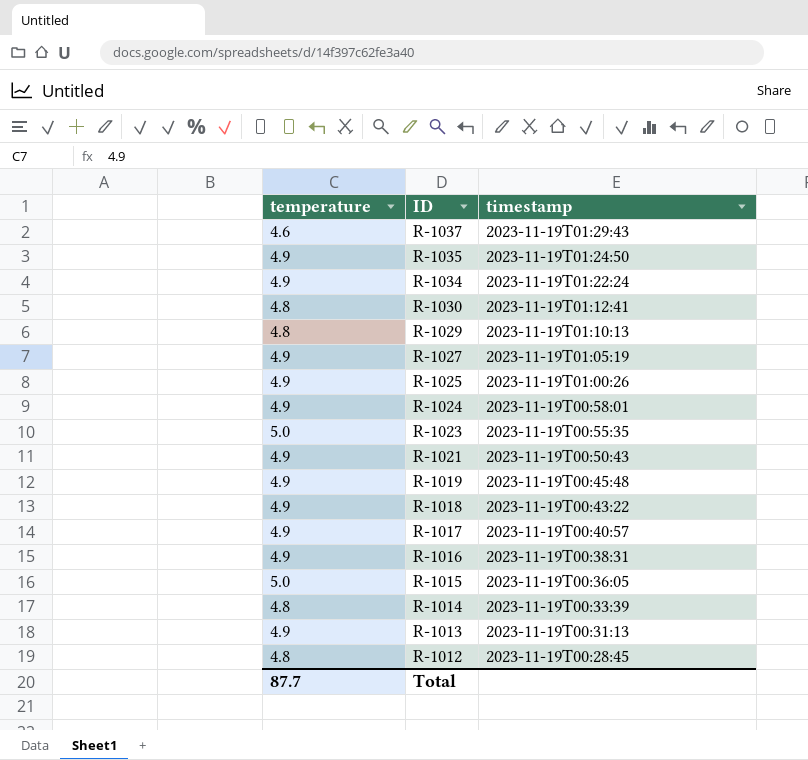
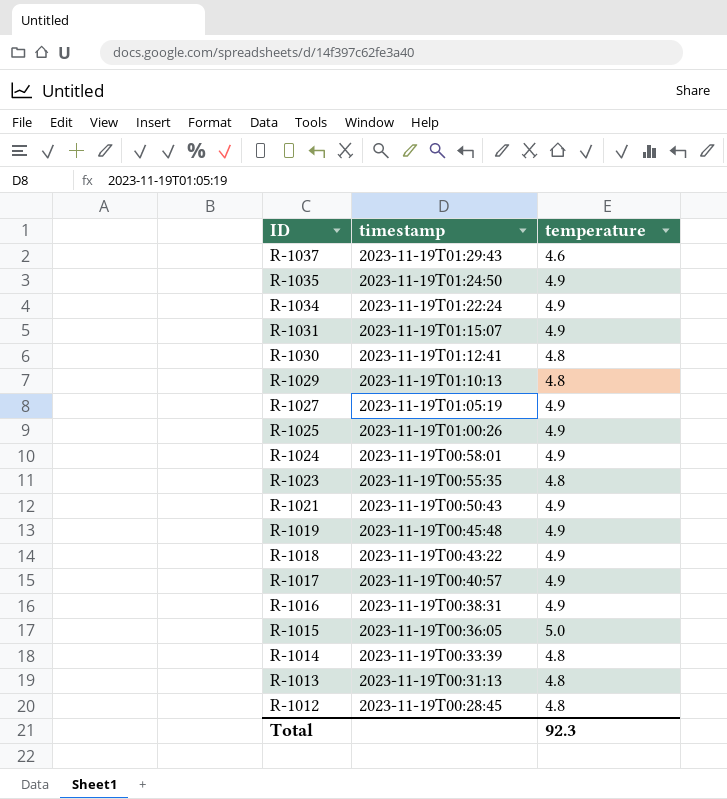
column temperature | position: 1 -> 3
row R-1031: none -> 2023-11-19T01:15:07 | 4.9
R-1023 | temperature: 5.0 -> 4.8
R-1013 | temperature: 4.9 -> 4.8
Total | temperature: 87.7 -> 92.3

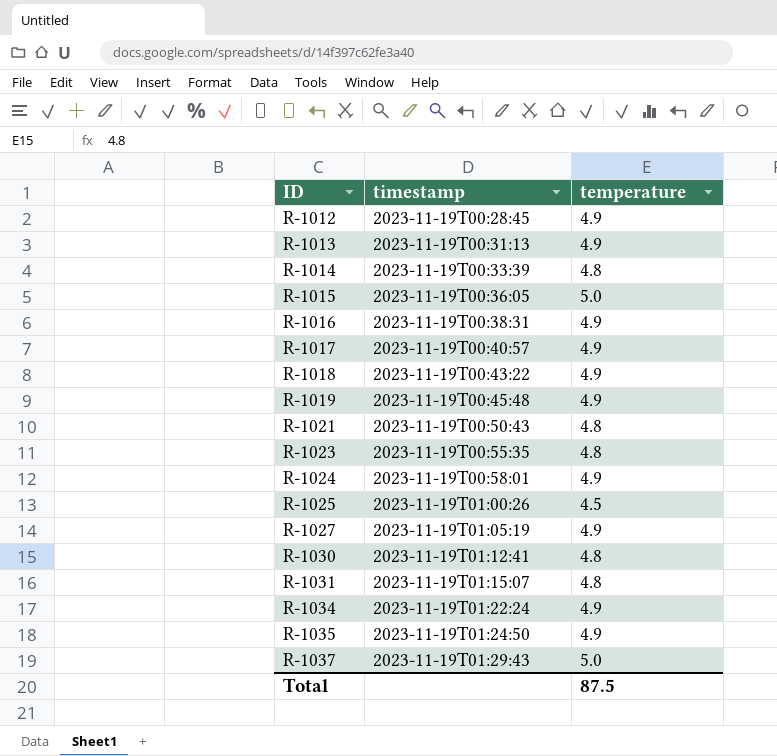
row order: ID descending -> ID ascending
row R-1029: 2023-11-19T01:10:13 | 4.8 -> none
R-1012 | temperature: 4.8 -> 4.9
R-1013 | temperature: 4.8 -> 4.9
R-1021 | temperature: 4.9 -> 4.8
R-1025 | temperature: 4.9 -> 4.5
R-1031 | temperature: 4.9 -> 4.8
R-1037 | temperature: 4.6 -> 5.0
Total | temperature: 92.3 -> 87.5

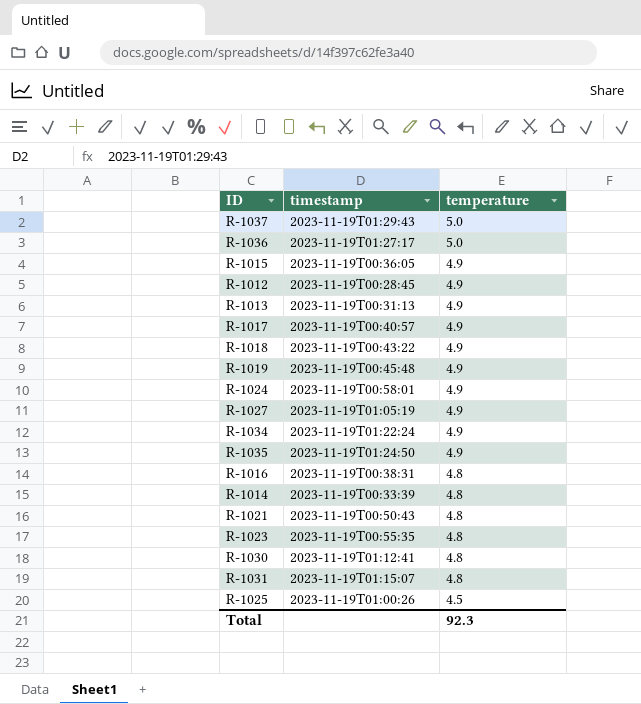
row order: ID ascending -> temperature descending
row R-1036: none -> 2023-11-19T01:27:17 | 5.0
R-1015 | temperature: 5.0 -> 4.9
R-1016 | temperature: 4.9 -> 4.8
Total | temperature: 87.5 -> 92.3

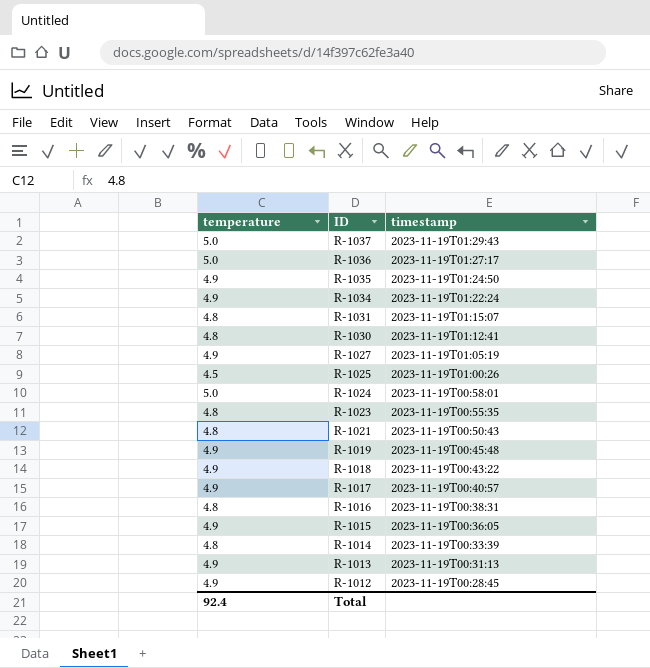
row order: temperature descending -> ID descending
column temperature | position: 3 -> 1
R-1024 | temperature: 4.9 -> 5.0
Total | temperature: 92.3 -> 92.4

